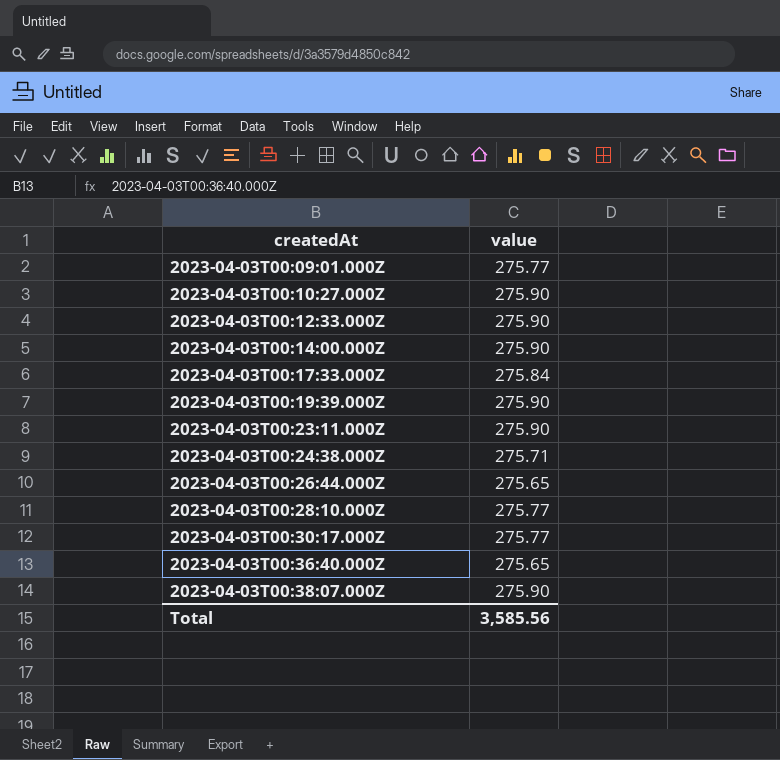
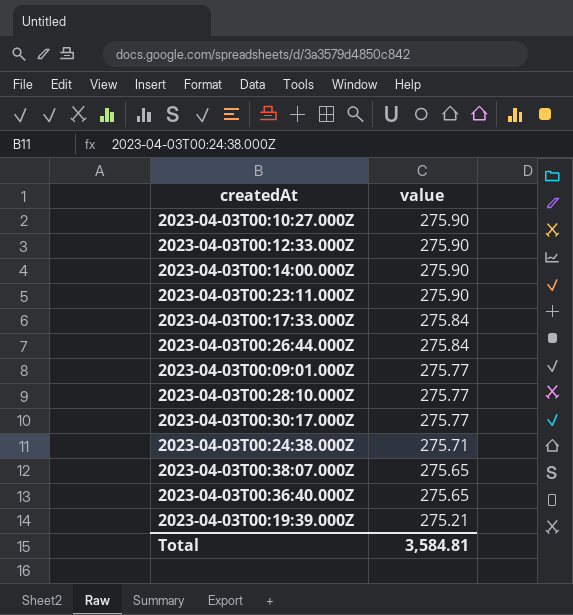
row order: createdAt ascending -> value descending
2023-04-03T00:26:44.000Z | value: 275.65 -> 275.84
2023-04-03T00:38:07.000Z | value: 275.90 -> 275.65
2023-04-03T00:19:39.000Z | value: 275.90 -> 275.21
Total | value: 3,585.56 -> 3,584.81

